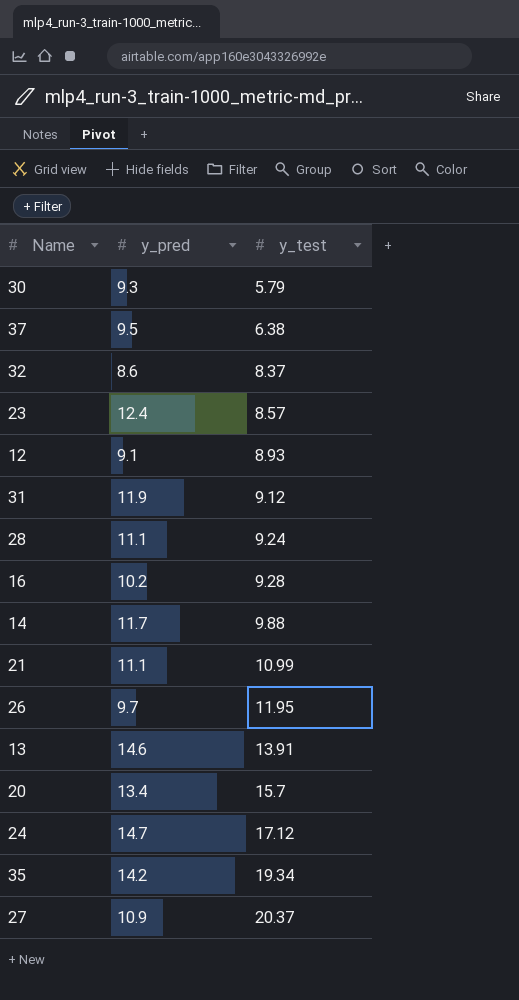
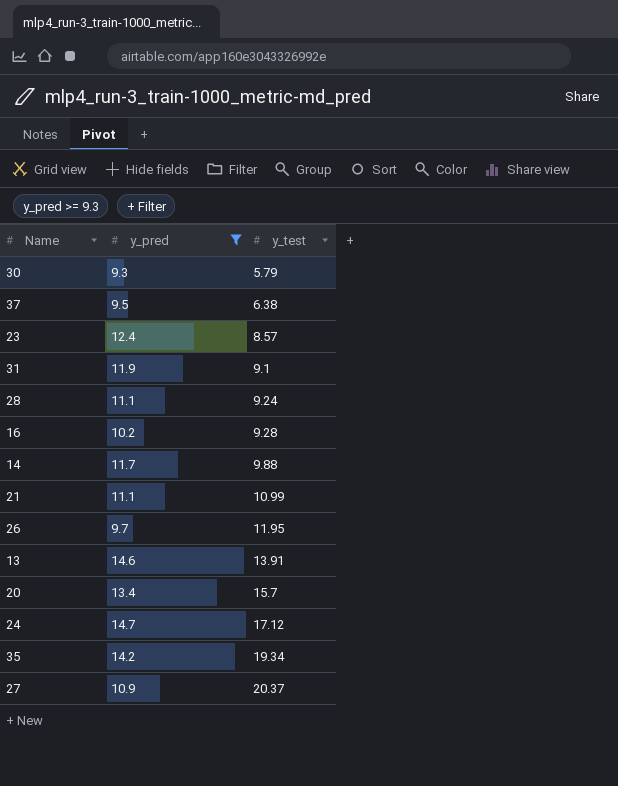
filter: none -> y_pred >= 9.3
31 | y_test: 9.12 -> 9.1

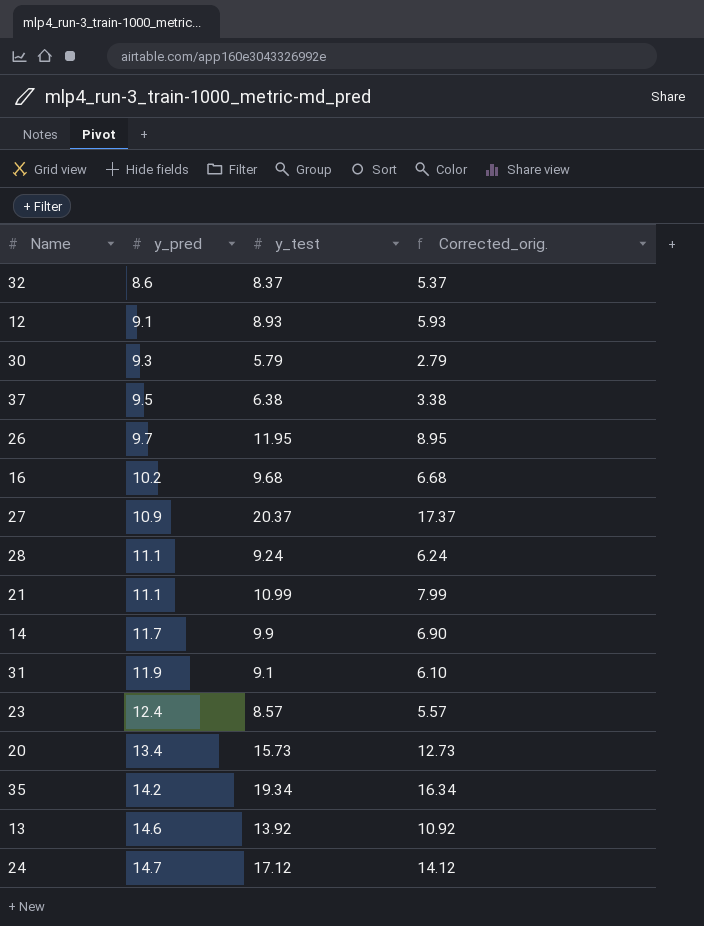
filter: y_pred >= 9.3 -> none
row order: y_test ascending -> y_pred ascending
column Corrected_orig. | formula: none -> [y_test] - 3
16 | y_test: 9.28 -> 9.68
14 | y_test: 9.88 -> 9.9
20 | y_test: 15.7 -> 15.73
13 | y_test: 13.91 -> 13.92

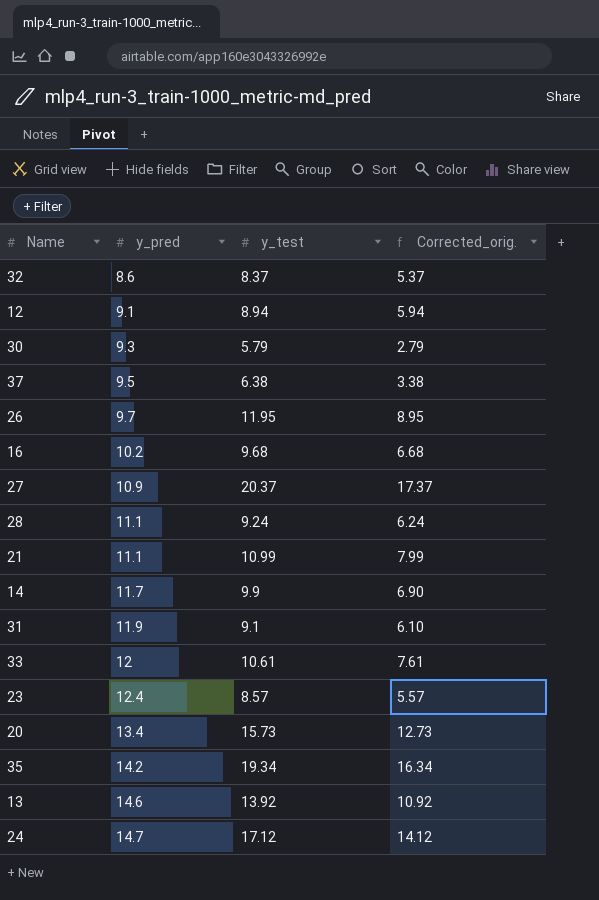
12 | y_test: 8.93 -> 8.94
12 | Corrected_orig.: 5.93 -> 5.94
row 33: none -> 12 | 10.61 | 7.61

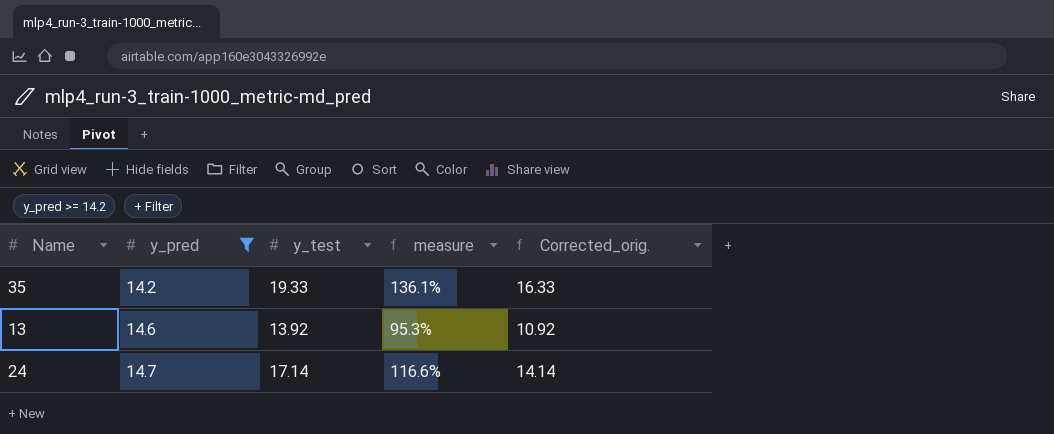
filter: none -> y_pred >= 14.2
column measure | formula: none -> [y_test] / [y_pred]
35 | y_test: 19.34 -> 19.33
35 | Corrected_orig.: 16.34 -> 16.33
24 | y_test: 17.12 -> 17.14
24 | Corrected_orig.: 14.12 -> 14.14

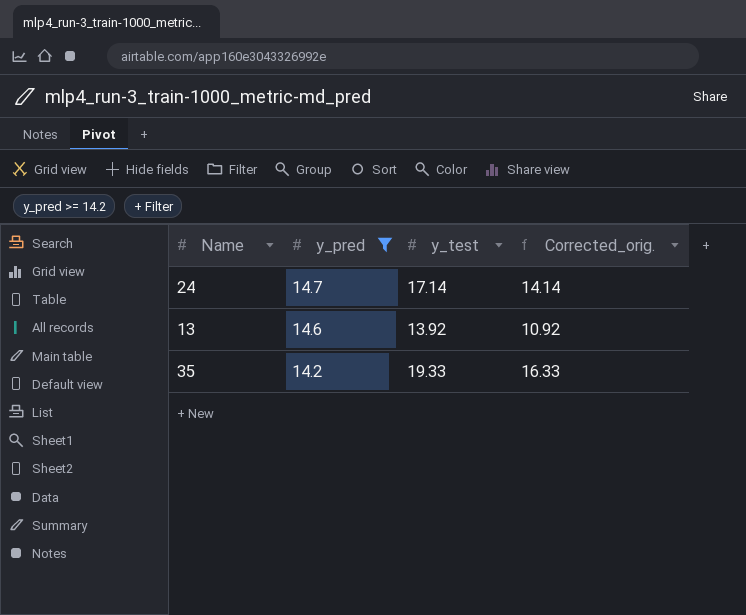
row order: y_pred ascending -> y_pred descending
column measure | formula: [y_test] / [y_pred] -> none

